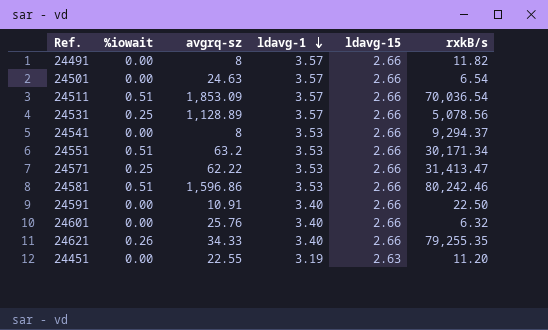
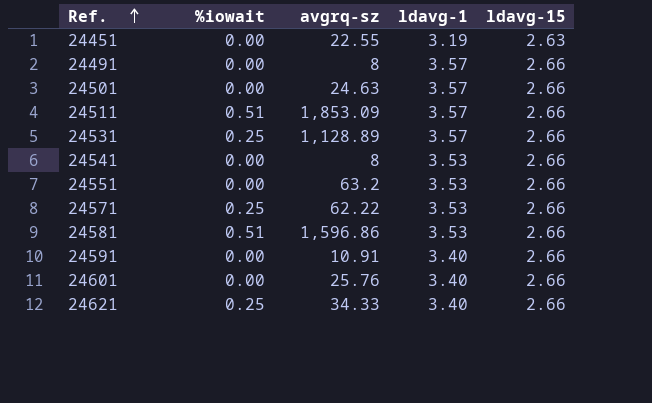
row order: ldavg-1 descending -> Ref. ascending
column rxkB/s | position: 6 -> none
24551 | %iowait: 0.51 -> 0.00
24621 | %iowait: 0.26 -> 0.25

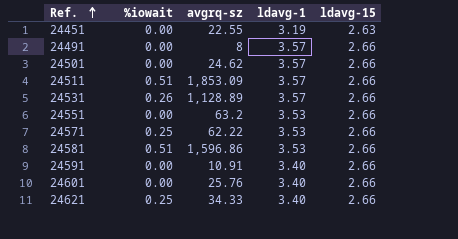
row 24541: 0.00 | 8 | 3.53 | 2.66 -> none
24501 | avgrq-sz: 24.63 -> 24.62
24531 | %iowait: 0.25 -> 0.26

